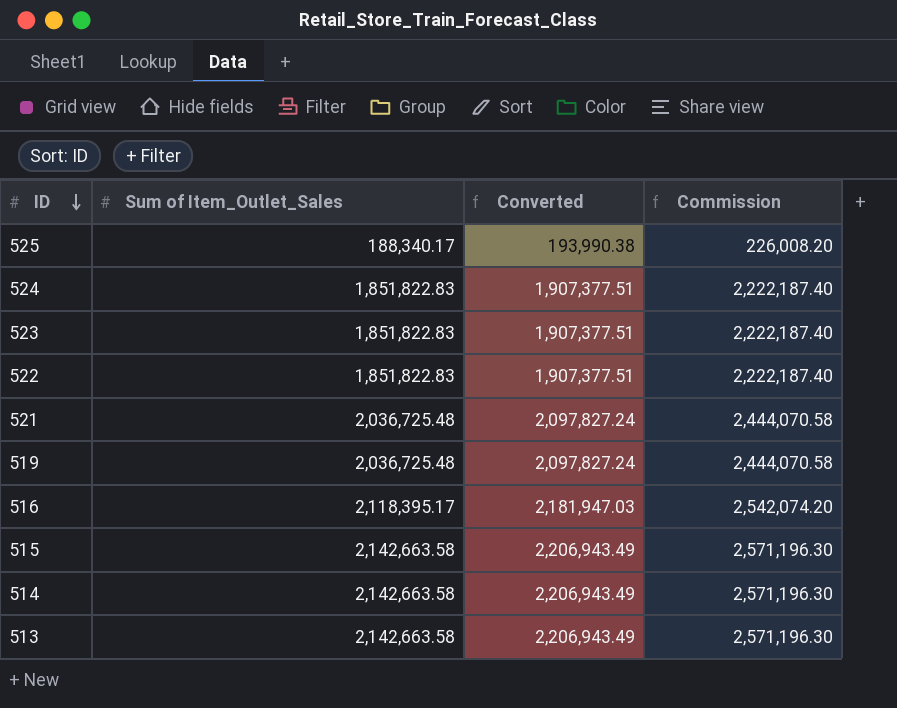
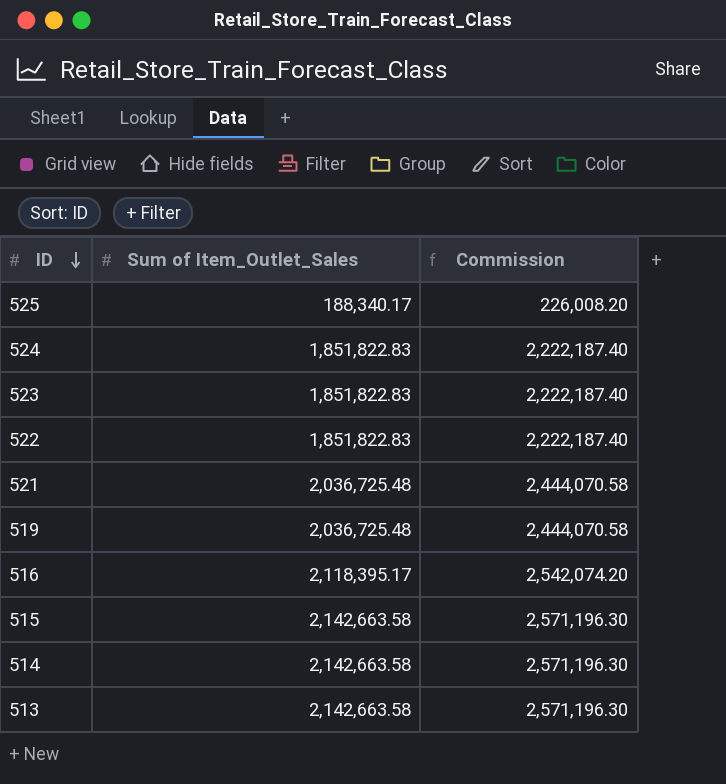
column Converted | formula: [Sum of Item_Outlet_Sales] * 1.03 -> none

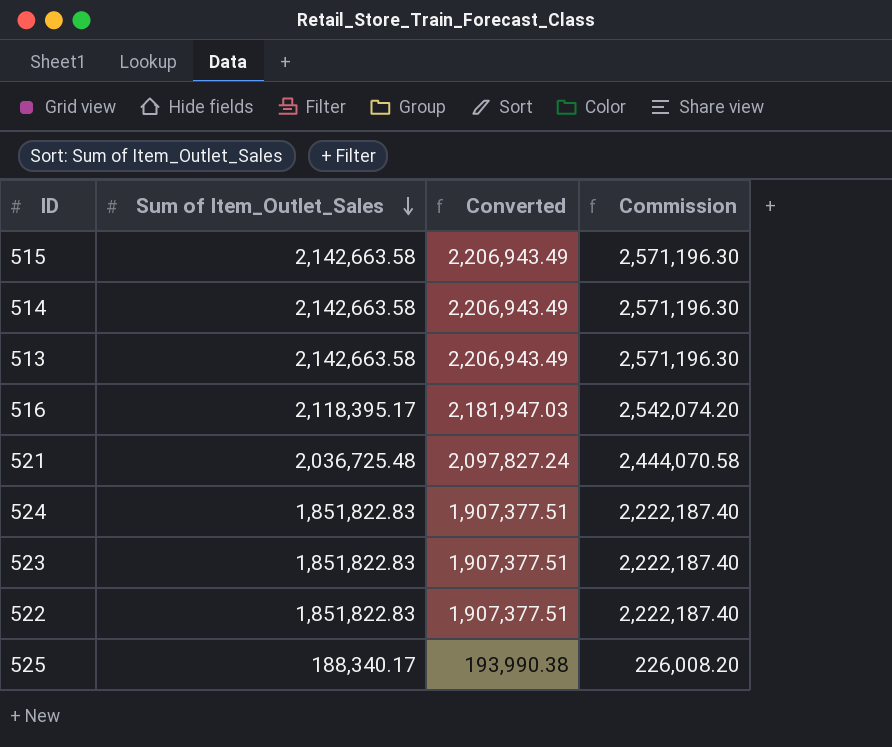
row order: ID descending -> Sum of Item_Outlet_Sales descending
column Converted | formula: none -> [Sum of Item_Outlet_Sales] * 1.03
row 519: 2,036,725.48 | 2,444,070.58 -> none

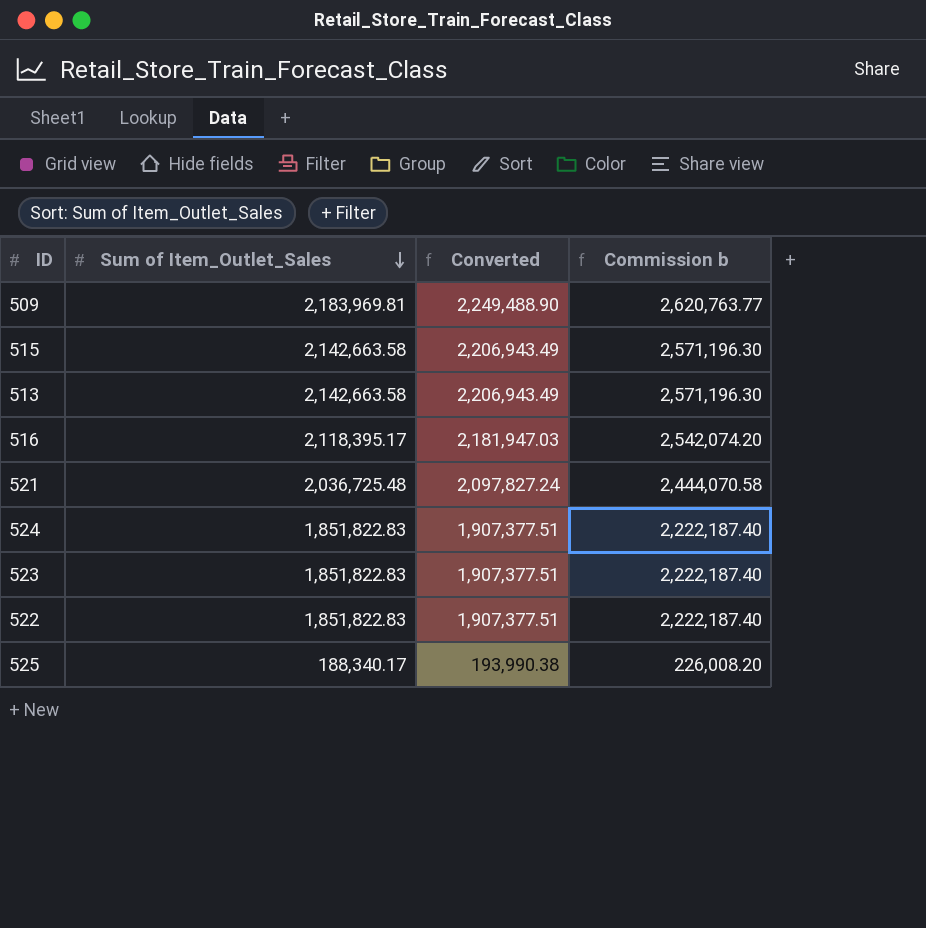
column name: Commission -> Commission b
row 514: 2,142,663.58 | 2,206,943.49 | 2,571,196.30 -> none
row 509: none -> 2,183,969.81 | 2,249,488.90 | 2,620,763.77

